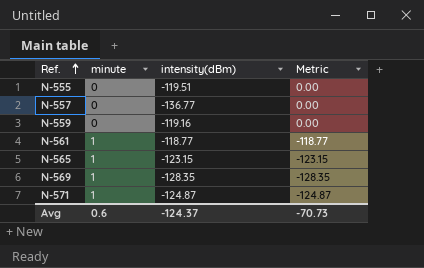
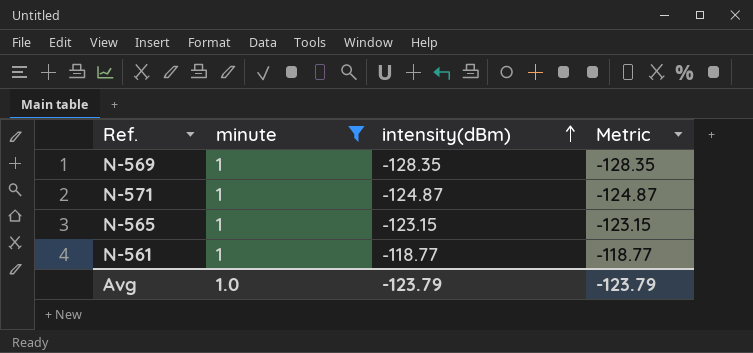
filter: none -> minute = 1
row order: Ref. ascending -> intensity(dBm) ascending
Avg | minute: 0.6 -> 1.0
Avg | intensity(dBm): -124.37 -> -123.79
Avg | Metric: -70.73 -> -123.79

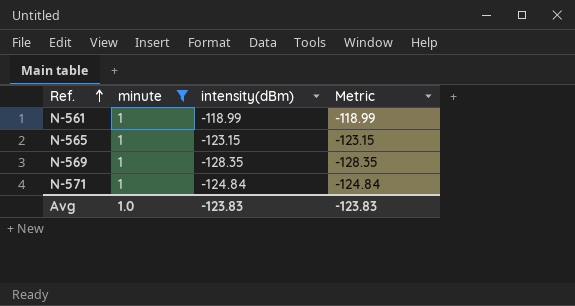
row order: intensity(dBm) ascending -> Ref. ascending
N-561 | intensity(dBm): -118.77 -> -118.99
N-561 | Metric: -118.77 -> -118.99
N-571 | intensity(dBm): -124.87 -> -124.84
N-571 | Metric: -124.87 -> -124.84
Avg | intensity(dBm): -123.79 -> -123.83
Avg | Metric: -123.79 -> -123.83

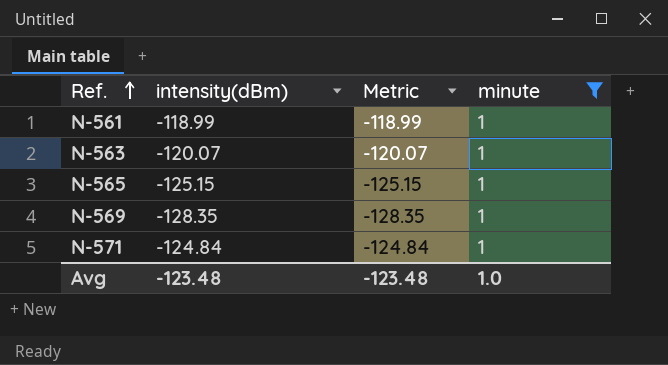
column minute | position: 2 -> 4
row N-563: none -> -120.07 | -120.07 | 1
N-565 | intensity(dBm): -123.15 -> -125.15
N-565 | Metric: -123.15 -> -125.15
Avg | intensity(dBm): -123.83 -> -123.48
Avg | Metric: -123.83 -> -123.48

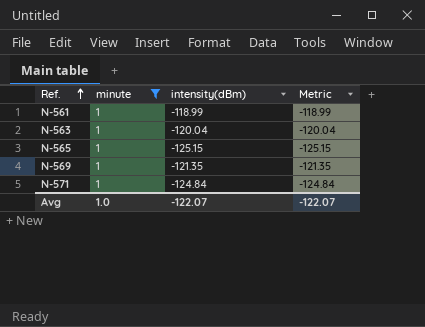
column minute | position: 4 -> 2
N-563 | intensity(dBm): -120.07 -> -120.04
N-563 | Metric: -120.07 -> -120.04
N-569 | intensity(dBm): -128.35 -> -121.35
N-569 | Metric: -128.35 -> -121.35
Avg | intensity(dBm): -123.48 -> -122.07
Avg | Metric: -123.48 -> -122.07

